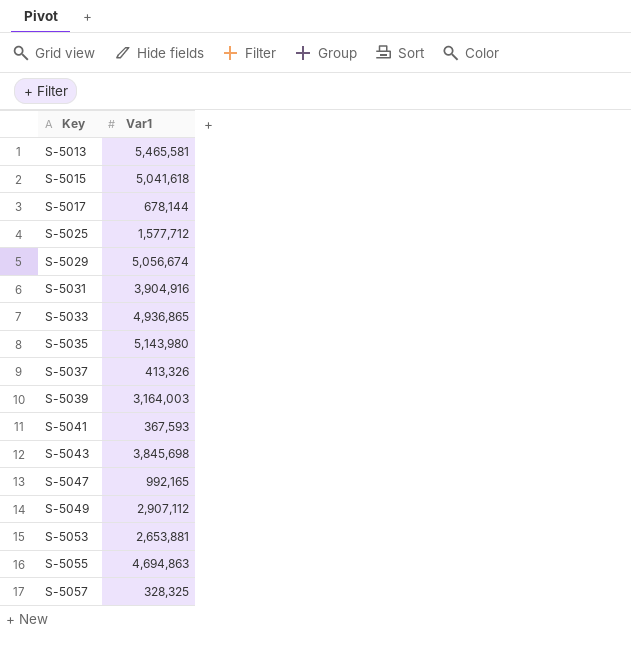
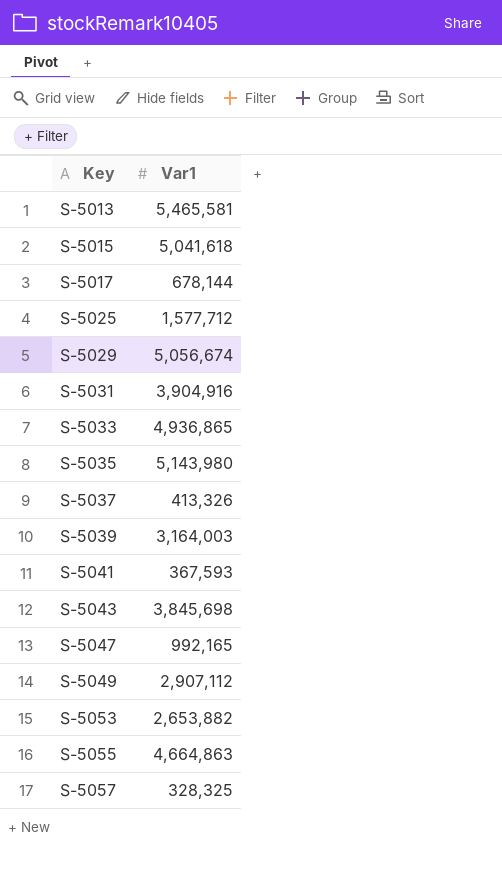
S-5053 | Var1: 2,653,881 -> 2,653,882
S-5055 | Var1: 4,694,863 -> 4,664,863

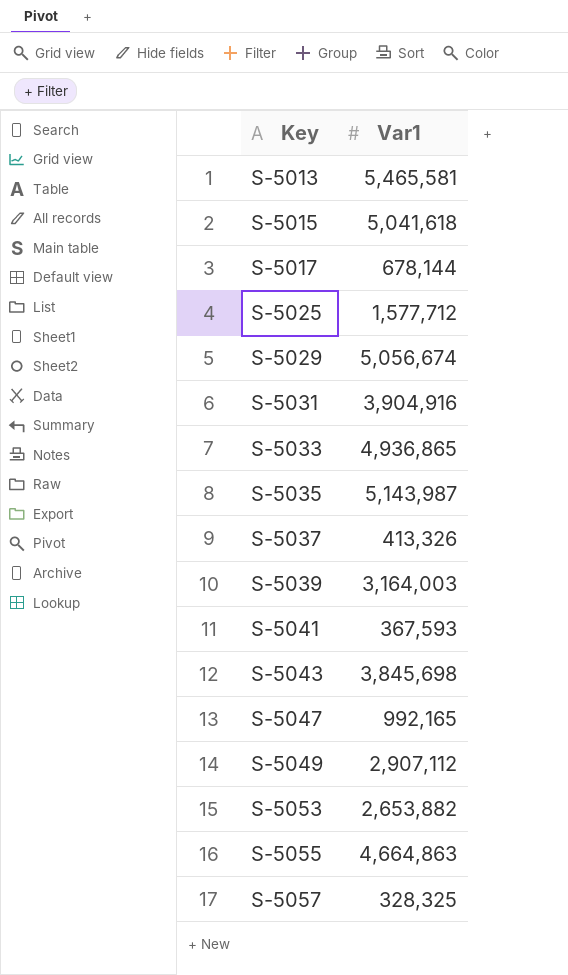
S-5035 | Var1: 5,143,980 -> 5,143,987

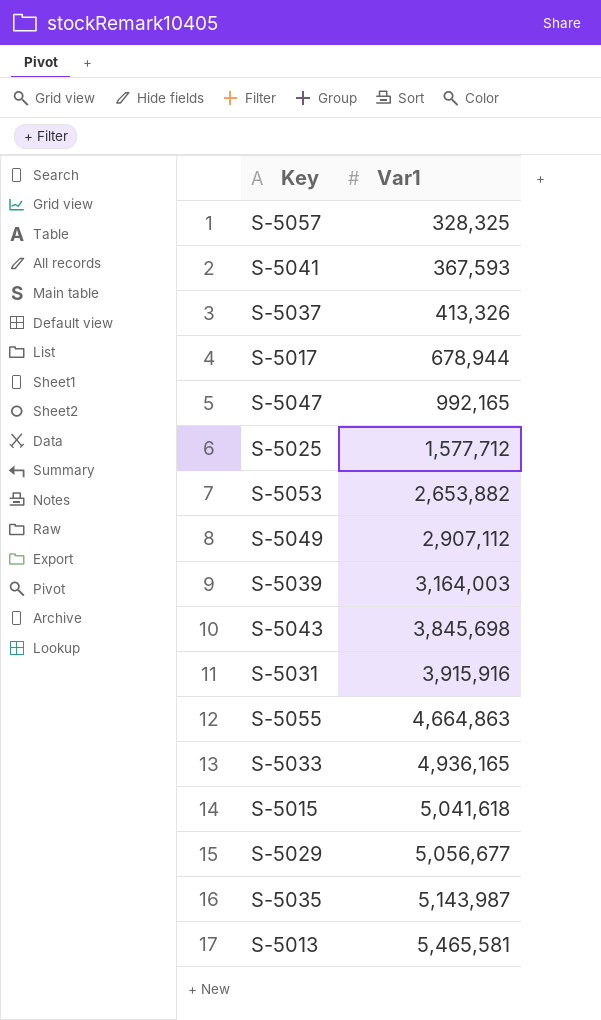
row order: Key ascending -> Var1 ascending
S-5017 | Var1: 678,144 -> 678,944
S-5031 | Var1: 3,904,916 -> 3,915,916
S-5033 | Var1: 4,936,865 -> 4,936,165
S-5029 | Var1: 5,056,674 -> 5,056,677

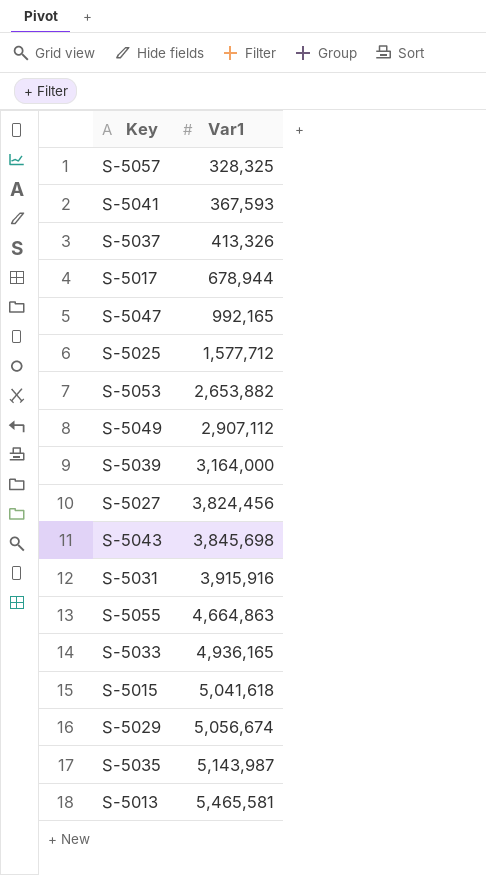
S-5039 | Var1: 3,164,003 -> 3,164,000
row S-5027: none -> 3,824,456
S-5029 | Var1: 5,056,677 -> 5,056,674

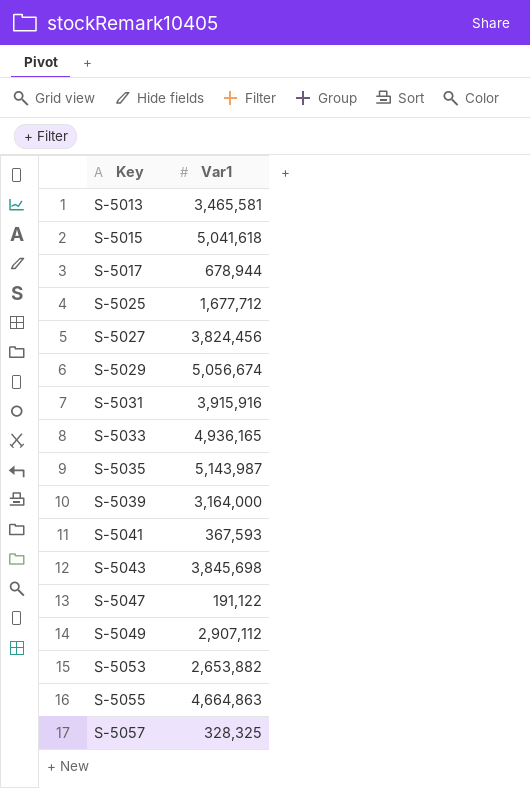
row order: Var1 ascending -> Key ascending
row S-5037: 413,326 -> none
S-5013 | Var1: 5,465,581 -> 3,465,581
S-5025 | Var1: 1,577,712 -> 1,677,712
S-5047 | Var1: 992,165 -> 191,122

